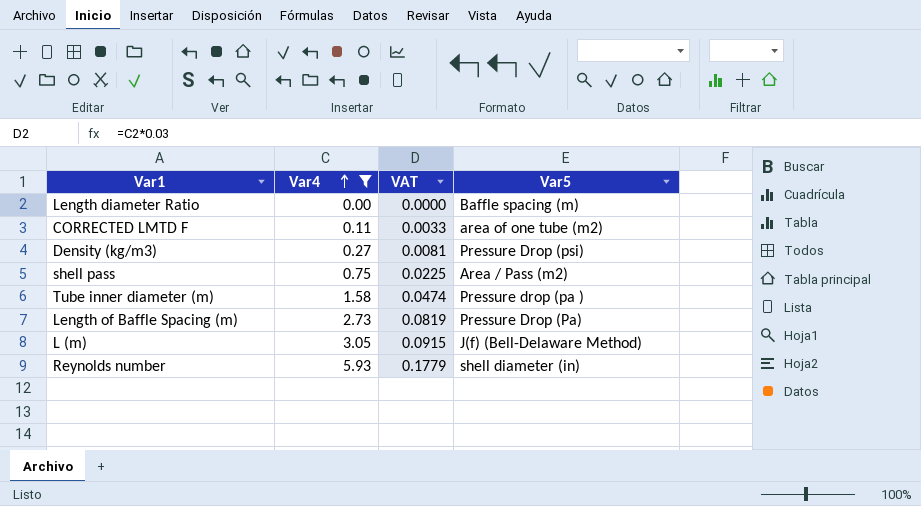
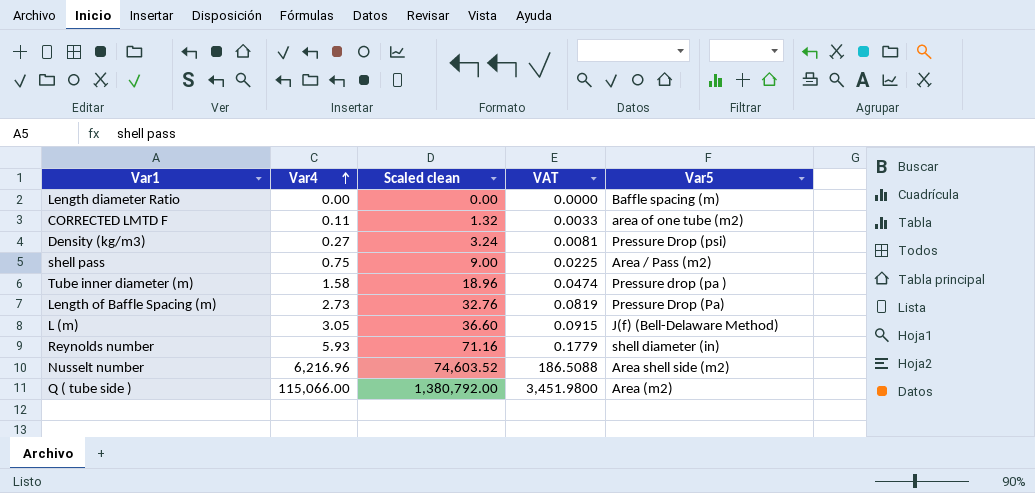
filter: Var4 <= 5.93 -> none
column Scaled clean | formula: none -> [Var4] * 12

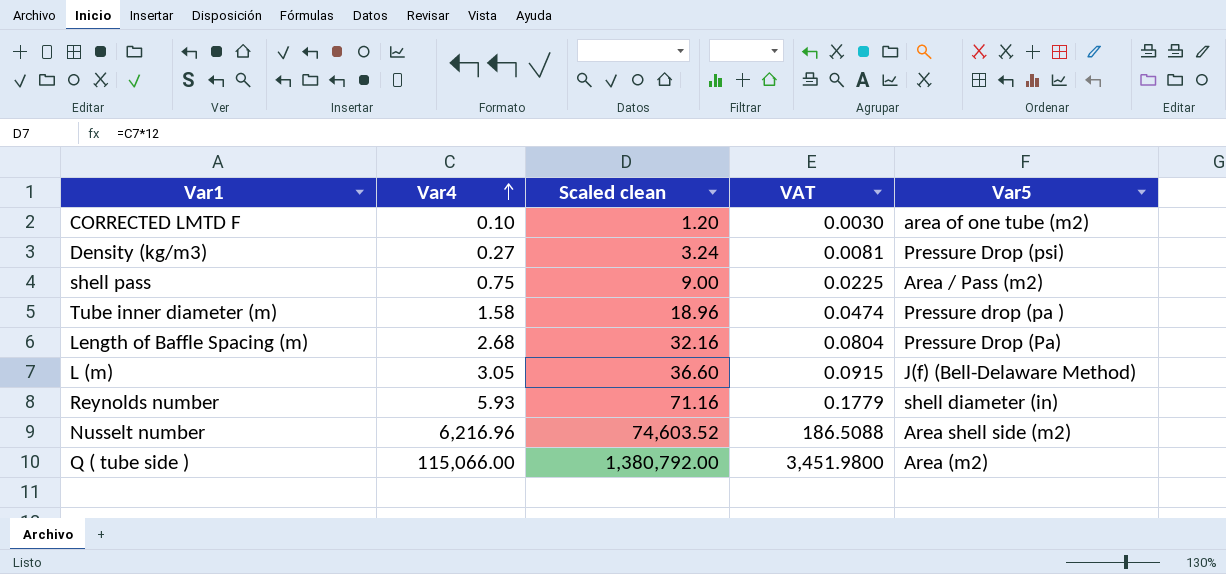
row Length diameter Ratio: 0.00 | 0.00 | 0.0000 | Baffle spacing (m) -> none
CORRECTED LMTD F | Var4: 0.11 -> 0.10
CORRECTED LMTD F | Scaled clean: 1.32 -> 1.20
CORRECTED LMTD F | VAT: 0.0033 -> 0.0030
Length of Baffle Spacing (m) | Var4: 2.73 -> 2.68
Length of Baffle Spacing (m) | Scaled clean: 32.76 -> 32.16
Length of Baffle Spacing (m) | VAT: 0.0819 -> 0.0804

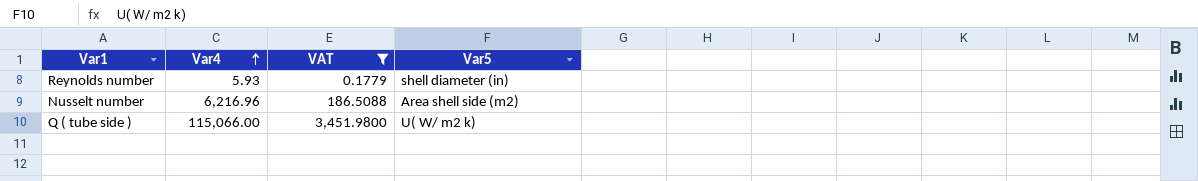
filter: none -> VAT >= 0.1779
column Scaled clean | formula: [Var4] * 12 -> none
Q ( tube side ) | Var5: Area (m2) -> U( W/ m2 k)

